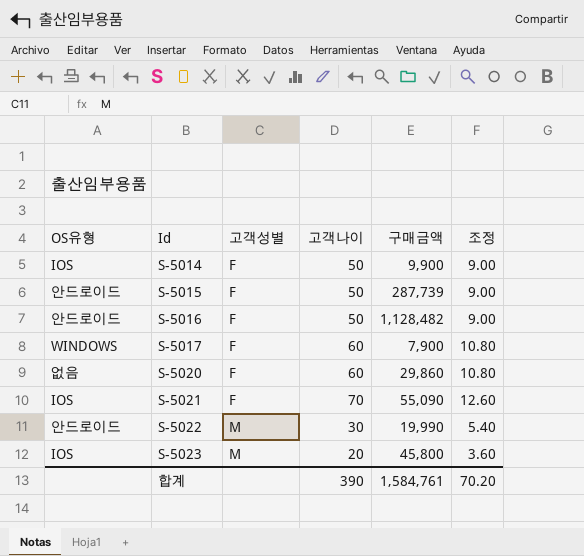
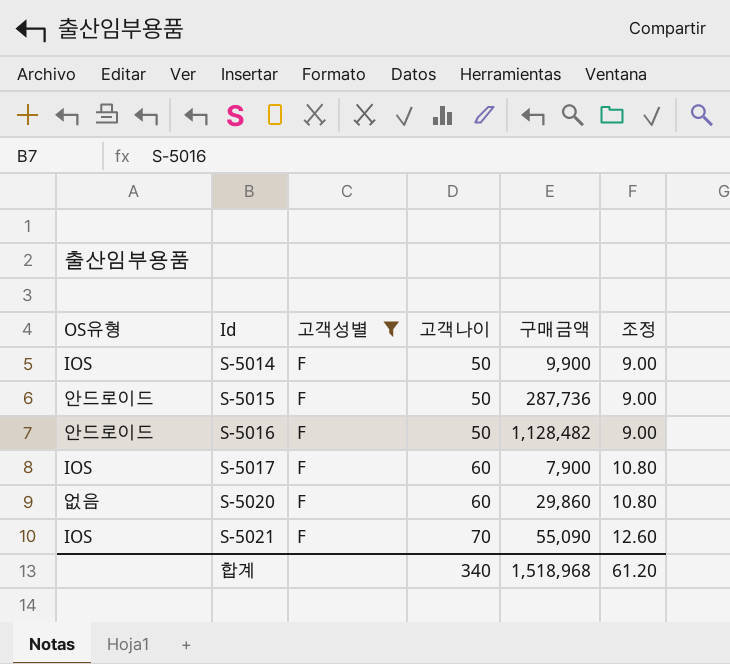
filter: none -> 고객성별 = F
S-5015 | 구매금액: 287,739 -> 287,736
S-5017 | OS유형: WINDOWS -> IOS
합계 | 고객나이: 390 -> 340
합계 | 구매금액: 1,584,761 -> 1,518,968
합계 | 조정: 70.20 -> 61.20

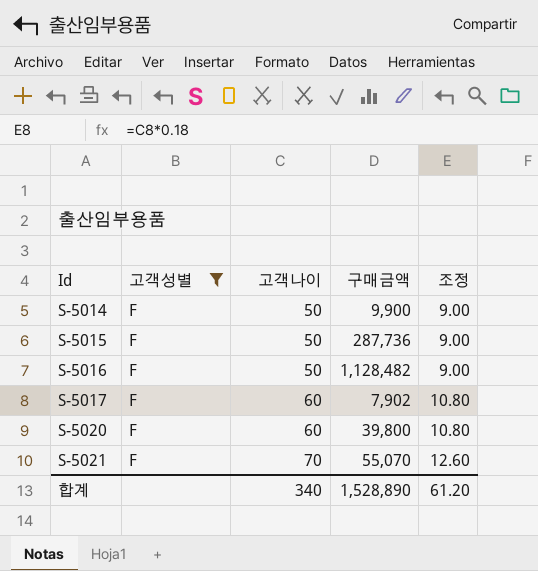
column OS유형 | position: 1 -> none
S-5017 | 구매금액: 7,900 -> 7,902
S-5020 | 구매금액: 29,860 -> 39,800
S-5021 | 구매금액: 55,090 -> 55,070
합계 | 구매금액: 1,518,968 -> 1,528,890

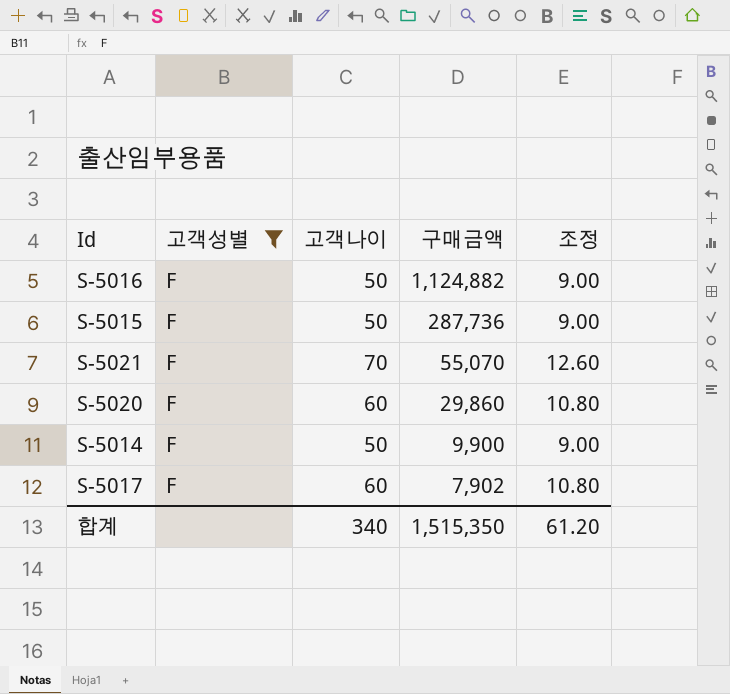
row order: Id ascending -> 구매금액 descending
S-5016 | 구매금액: 1,128,482 -> 1,124,882
S-5020 | 구매금액: 39,800 -> 29,860
합계 | 구매금액: 1,528,890 -> 1,515,350

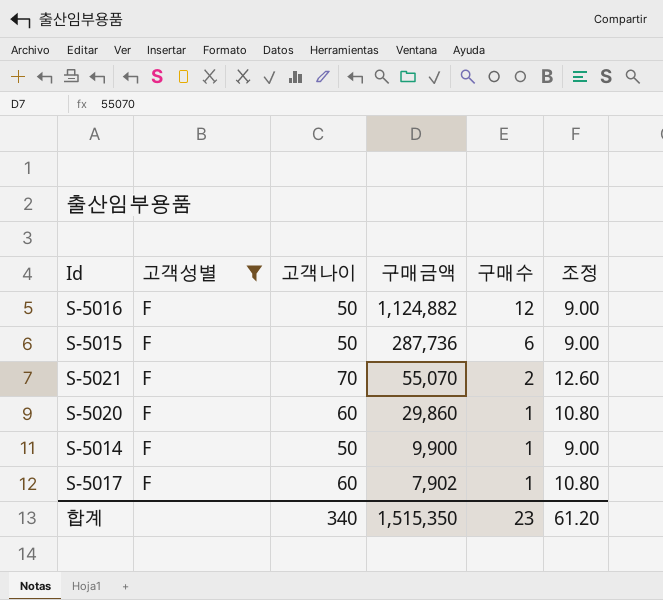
column 구매수 | position: none -> 5

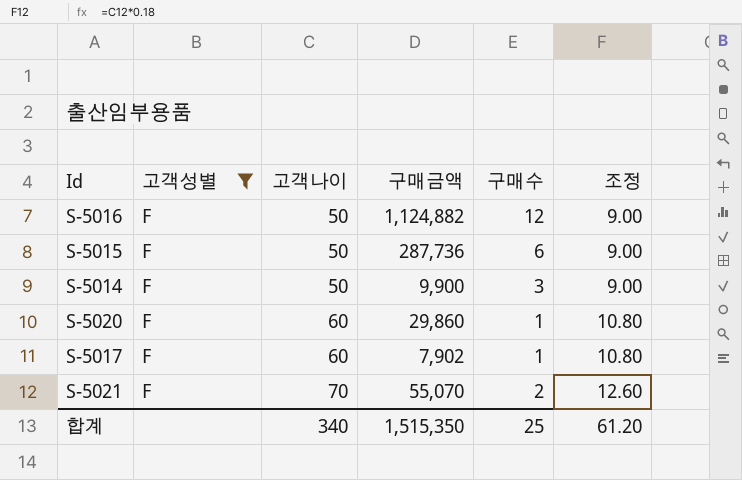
row order: 구매금액 descending -> 고객나이 ascending
S-5014 | 구매수: 1 -> 3
합계 | 구매수: 23 -> 25

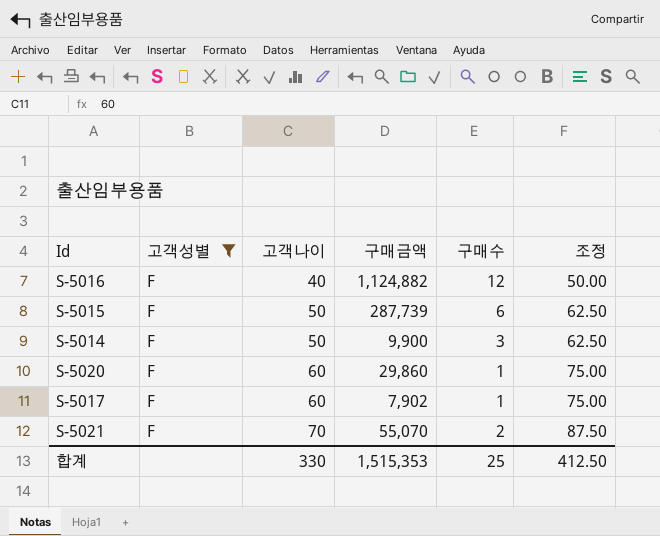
column 조정 | formula: [고객나이] * 0.18 -> [고객나이] * 1.25
S-5016 | 고객나이: 50 -> 40
S-5015 | 구매금액: 287,736 -> 287,739
합계 | 고객나이: 340 -> 330
합계 | 구매금액: 1,515,350 -> 1,515,353
합계 | 조정: 61.20 -> 412.50

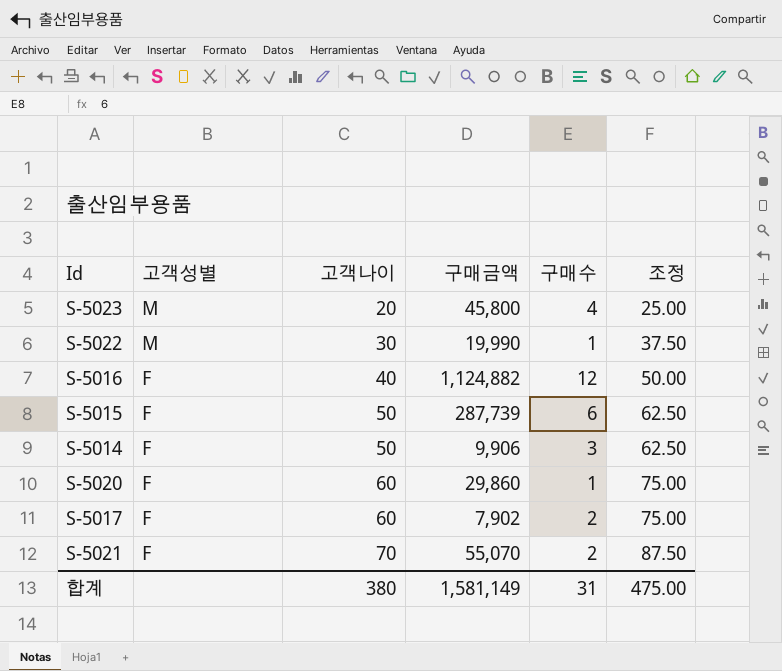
filter: 고객성별 = F -> none
S-5014 | 구매금액: 9,900 -> 9,906
S-5017 | 구매수: 1 -> 2
합계 | 고객나이: 330 -> 380
합계 | 구매금액: 1,515,353 -> 1,581,149
합계 | 구매수: 25 -> 31
합계 | 조정: 412.50 -> 475.00

